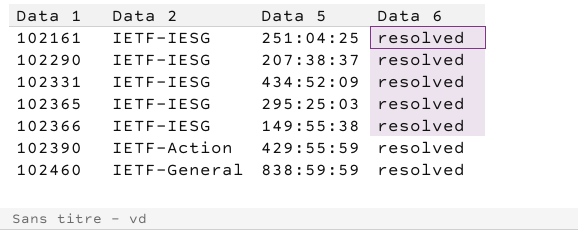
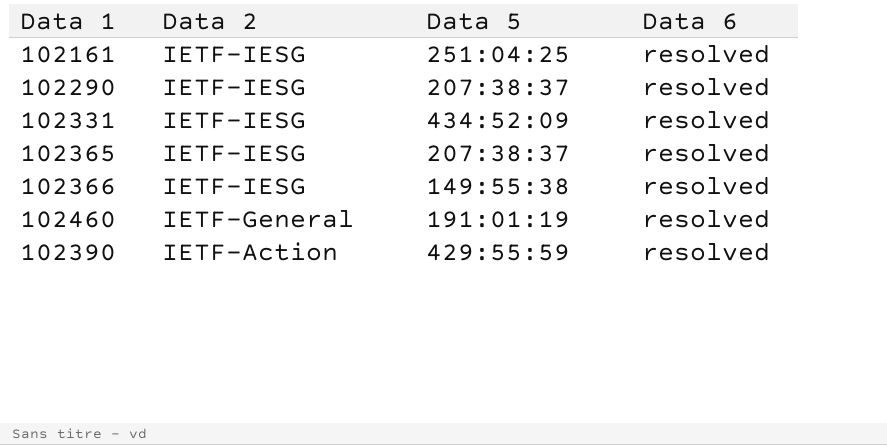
row order: Data 1 ascending -> Data 2 descending
102365 | Data 5: 295:25:03 -> 207:38:37
102460 | Data 5: 838:59:59 -> 191:01:19

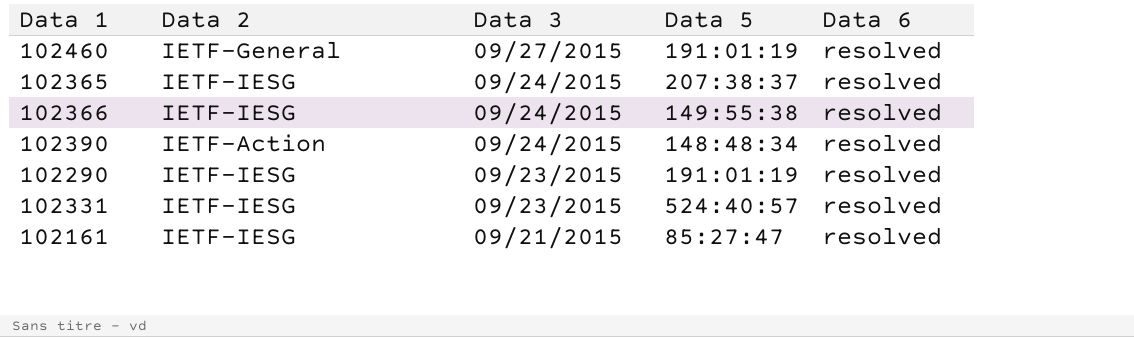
row order: Data 2 descending -> Data 3 descending
column Data 3 | position: none -> 3
102390 | Data 5: 429:55:59 -> 148:48:34
102290 | Data 5: 207:38:37 -> 191:01:19
102331 | Data 5: 434:52:09 -> 524:40:57
102161 | Data 5: 251:04:25 -> 85:27:47

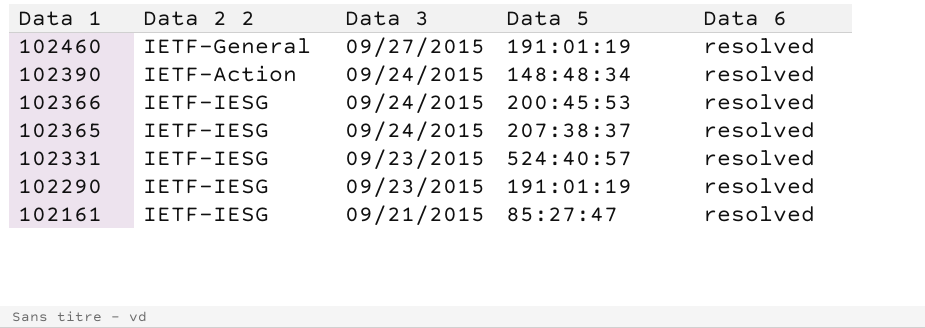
row order: Data 3 descending -> Data 1 descending
column name: Data 2 -> Data 2 2
102366 | Data 5: 149:55:38 -> 200:45:53

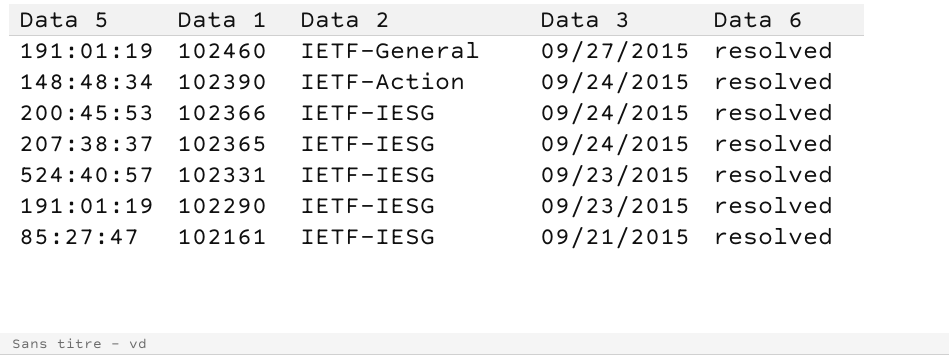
column Data 5 | position: 4 -> 1
column name: Data 2 2 -> Data 2

